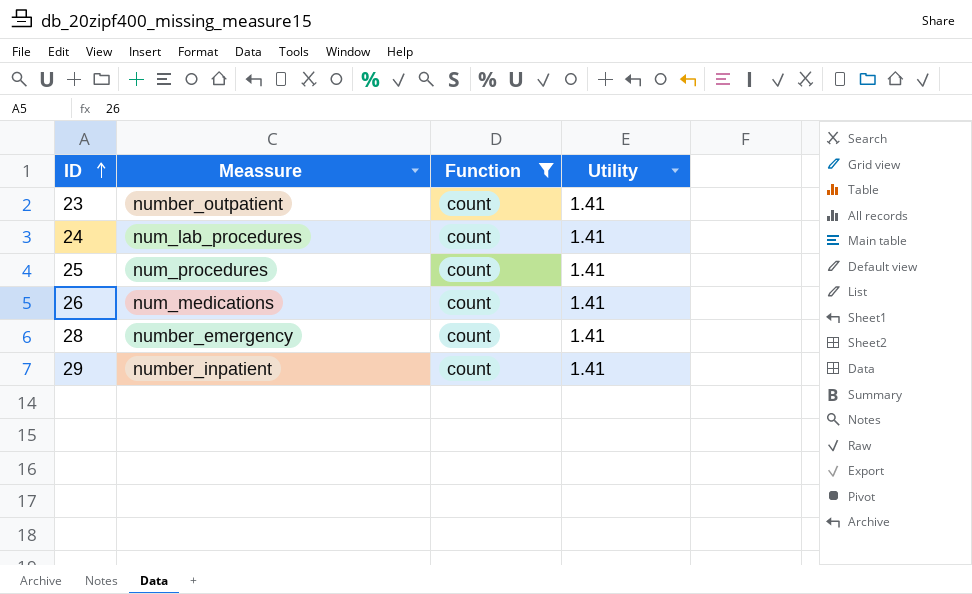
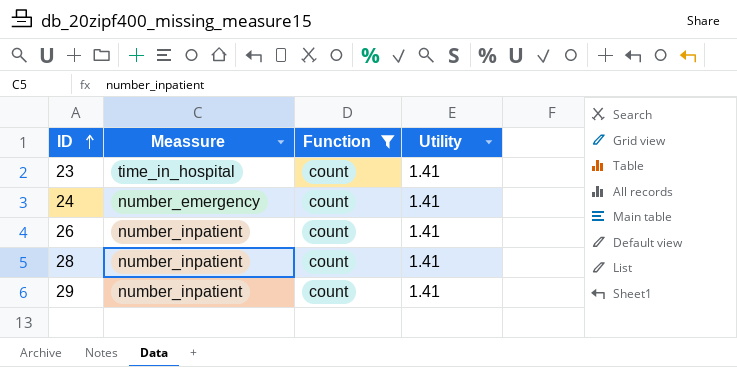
row 25: num_procedures | count | 1.41 -> none
23 | Meassure: number_outpatient -> time_in_hospital
24 | Meassure: num_lab_procedures -> number_emergency
26 | Meassure: num_medications -> number_inpatient
28 | Meassure: number_emergency -> number_inpatient

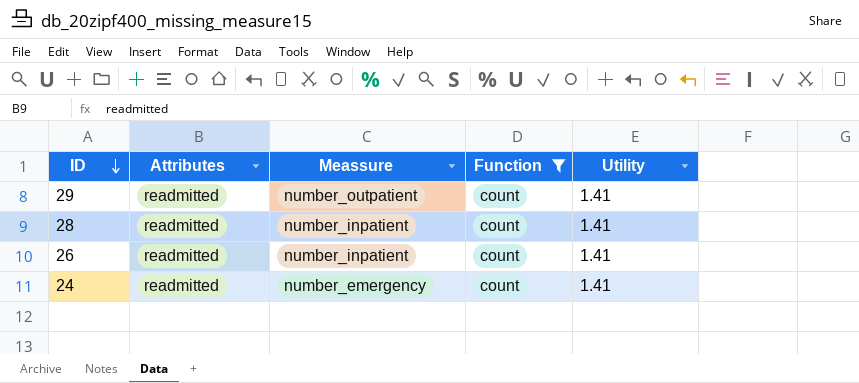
row order: ID ascending -> ID descending
column Attributes | position: none -> 2
row 23: time_in_hospital | count | 1.41 -> none
29 | Meassure: number_inpatient -> number_outpatient

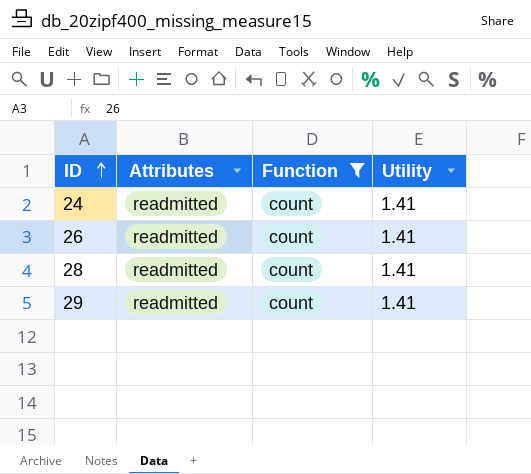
row order: ID descending -> ID ascending
column Meassure | position: 3 -> none

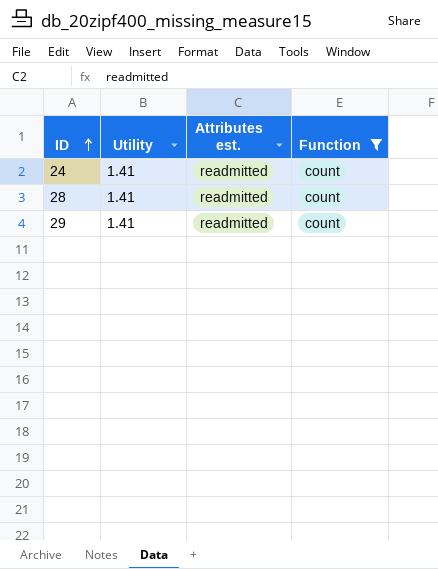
column Utility | position: 4 -> 2
column name: Attributes -> Attributes est.
row 26: readmitted | count | 1.41 -> none

